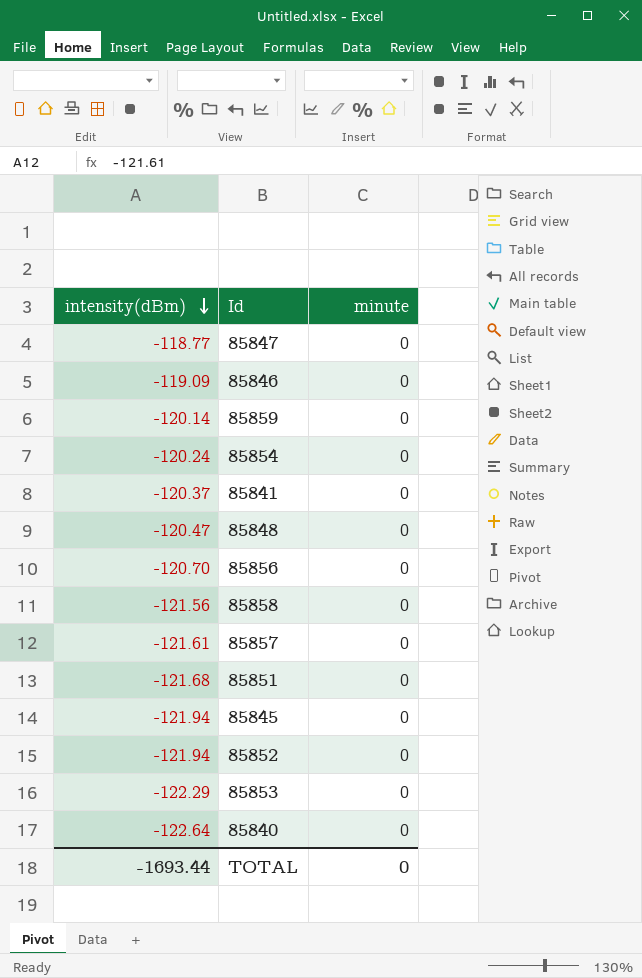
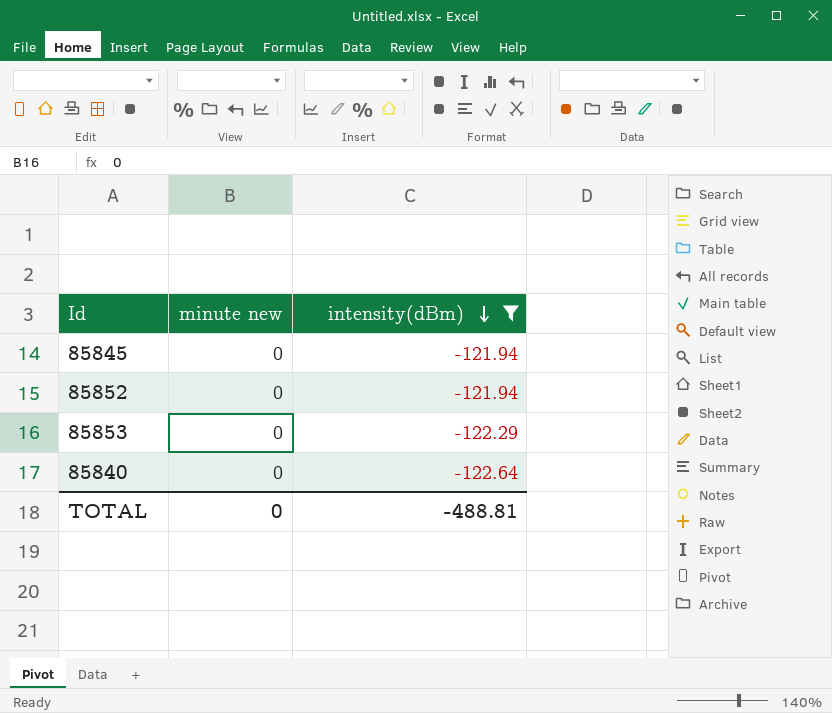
filter: none -> intensity(dBm) <= -121.94
column name: minute -> minute new
column intensity(dBm) | position: 1 -> 3
TOTAL | intensity(dBm): -1693.44 -> -488.81

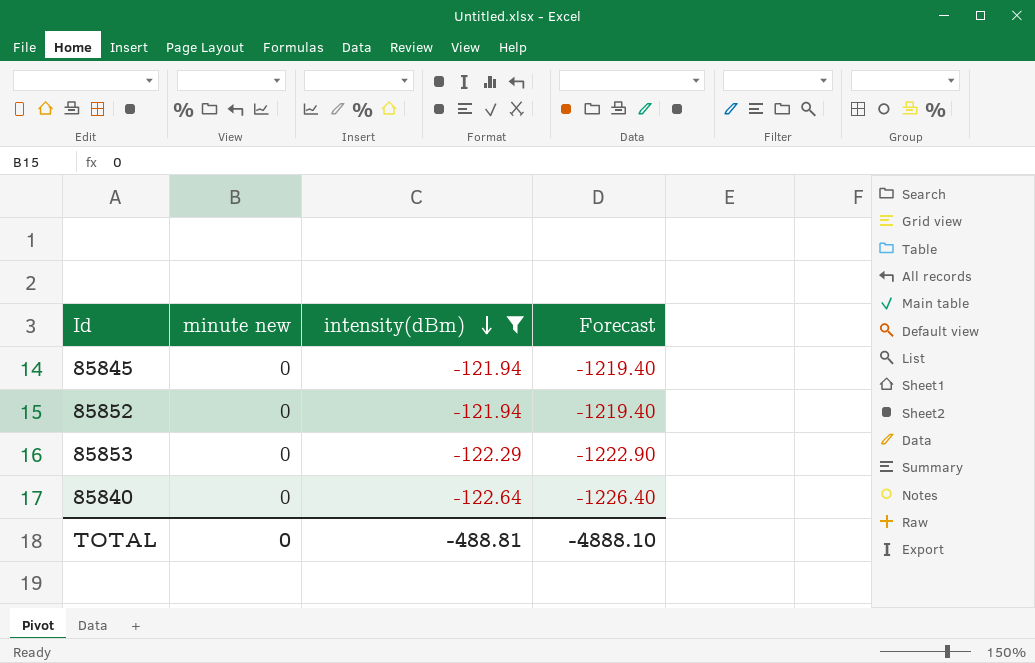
column Forecast | formula: none -> [intensity(dBm)] * 10

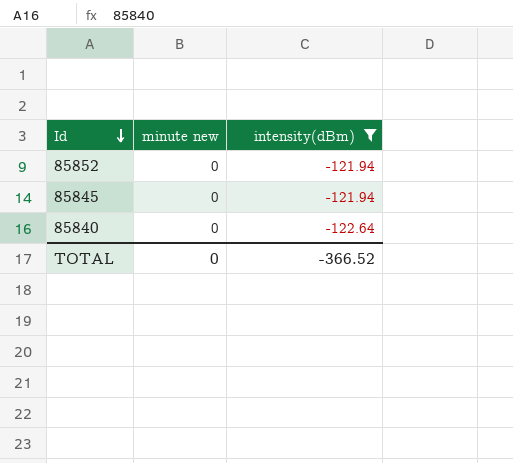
row order: intensity(dBm) descending -> Id descending
column Forecast | formula: [intensity(dBm)] * 10 -> none
row 85853: 0 | -122.29 | -1222.90 -> none
TOTAL | intensity(dBm): -488.81 -> -366.52

